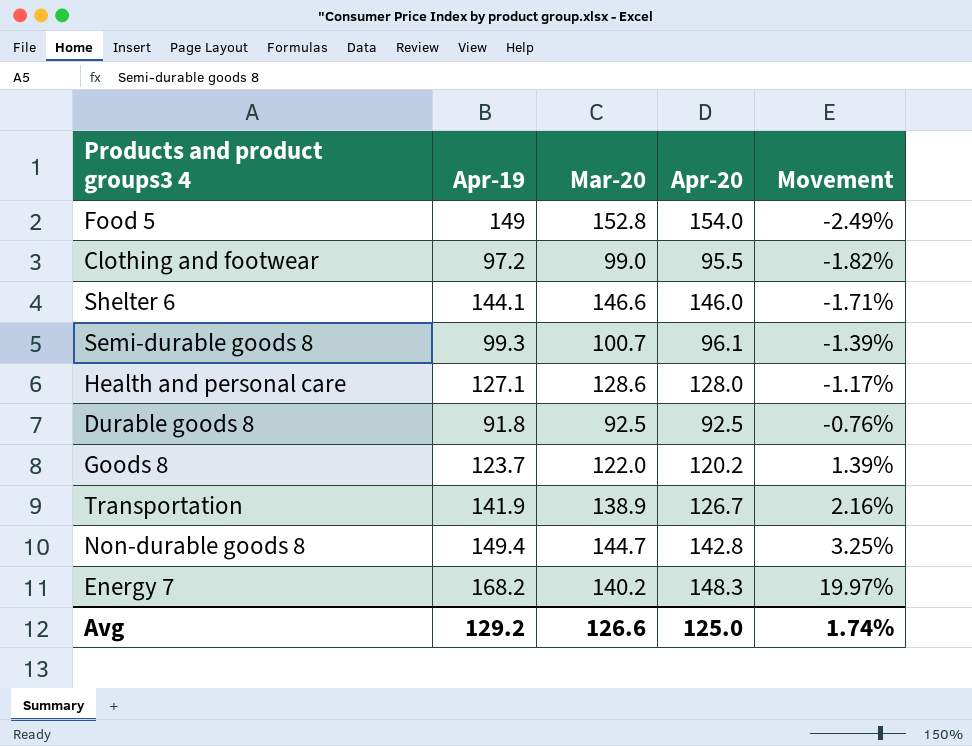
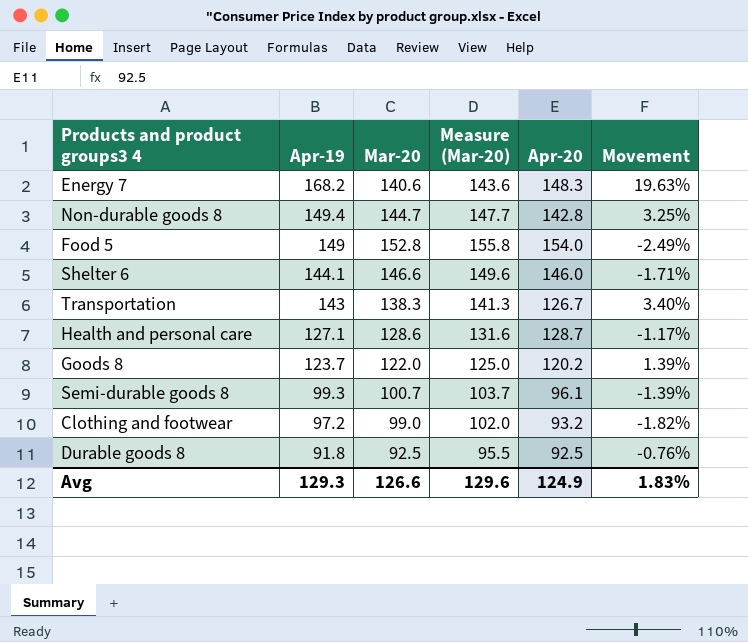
row order: Movement ascending -> Apr-19 descending
column Measure (Mar-20) | formula: none -> [Mar-20] + 3
Energy 7 | Mar-20: 140.2 -> 140.6
Energy 7 | Movement: 19.97% -> 19.63%
Transportation | Apr-19: 141.9 -> 143
Transportation | Mar-20: 138.9 -> 138.3
Transportation | Movement: 2.16% -> 3.40%
Health and personal care | Apr-20: 128.0 -> 128.7
Clothing and footwear | Apr-20: 95.5 -> 93.2
Avg | Apr-19: 129.2 -> 129.3
Avg | Apr-20: 125.0 -> 124.9
Avg | Movement: 1.74% -> 1.83%

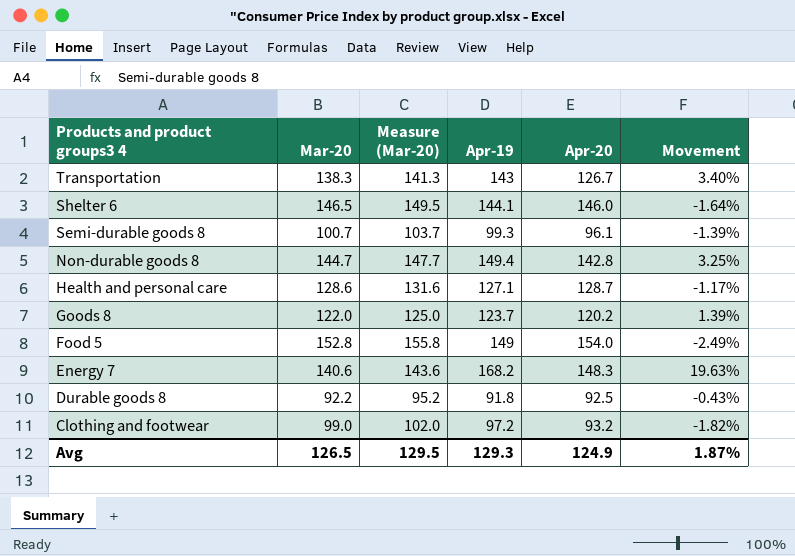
row order: Apr-19 descending -> Products and product groups3 4 descending
column Apr-19 | position: 2 -> 4
Shelter 6 | Mar-20: 146.6 -> 146.5
Shelter 6 | Measure (Mar-20): 149.6 -> 149.5
Shelter 6 | Movement: -1.71% -> -1.64%
Durable goods 8 | Mar-20: 92.5 -> 92.2
Durable goods 8 | Measure (Mar-20): 95.5 -> 95.2
Durable goods 8 | Movement: -0.76% -> -0.43%
Avg | Mar-20: 126.6 -> 126.5
Avg | Measure (Mar-20): 129.6 -> 129.5
Avg | Movement: 1.83% -> 1.87%

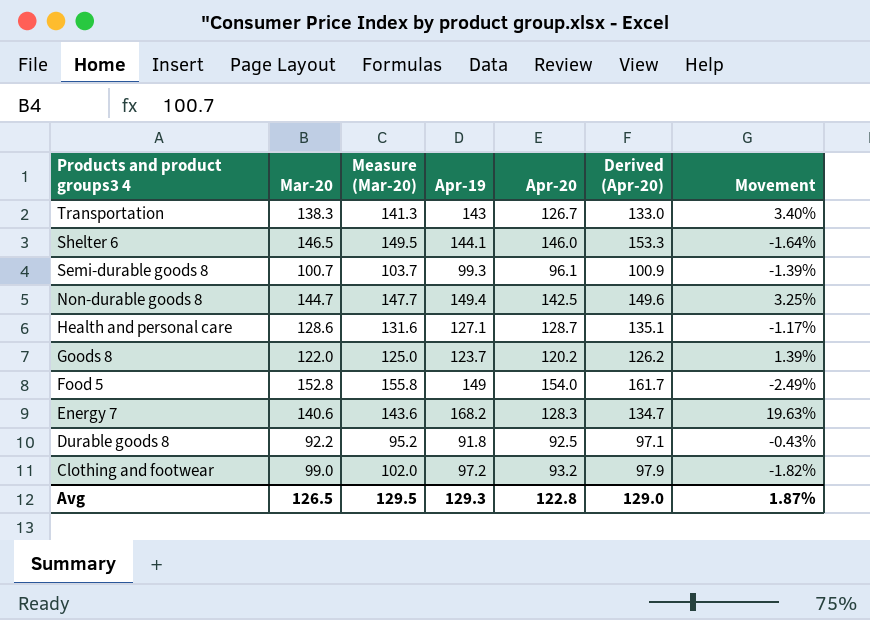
column Derived (Apr-20) | formula: none -> [Apr-20] * 1.05
Non-durable goods 8 | Apr-20: 142.8 -> 142.5
Energy 7 | Apr-20: 148.3 -> 128.3
Avg | Apr-20: 124.9 -> 122.8

